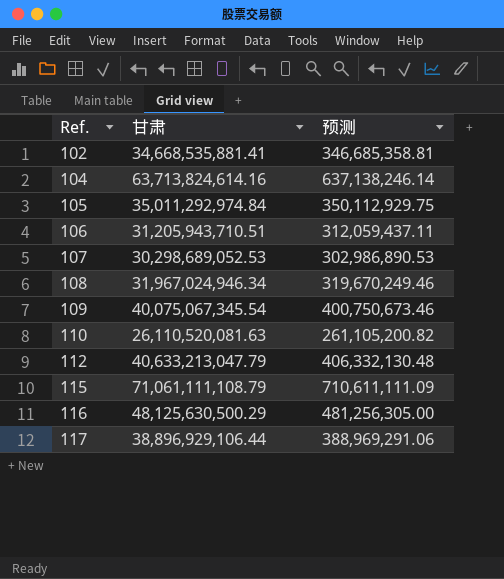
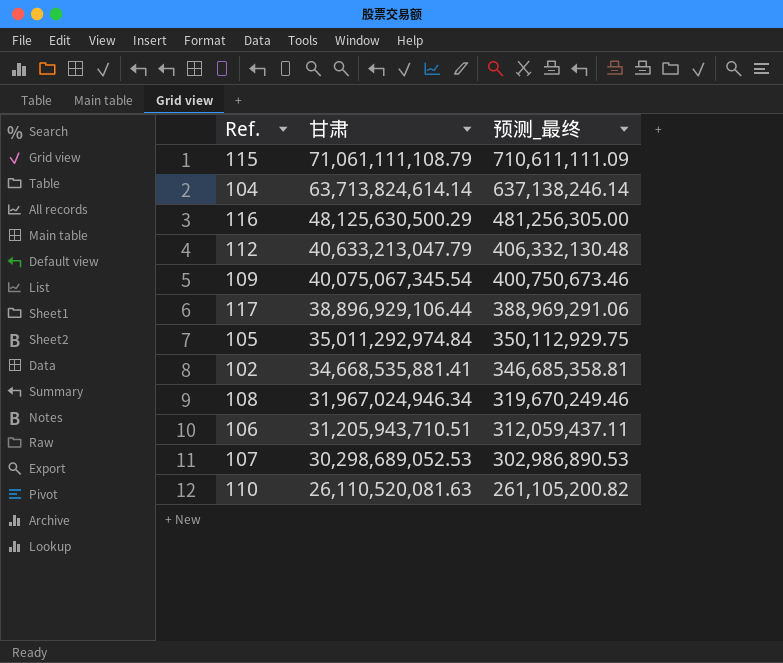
row order: Ref. ascending -> 甘肃 descending
column name: 预测 -> 预测_最终
104 | 甘肃: 63,713,824,614.16 -> 63,713,824,614.14

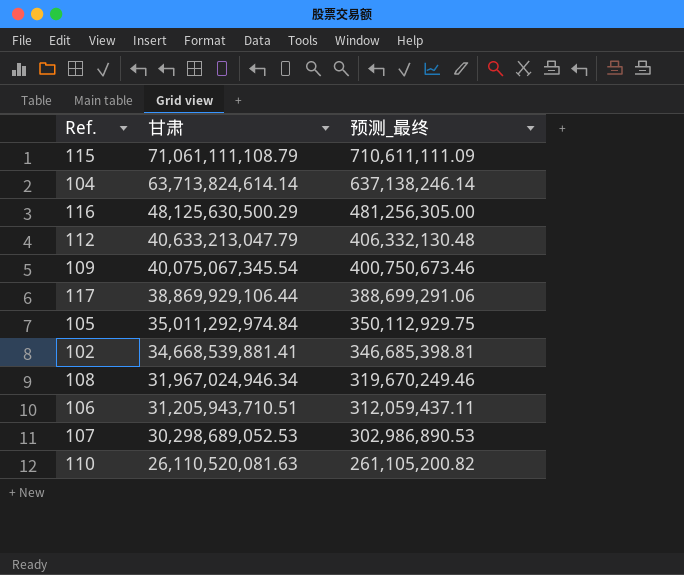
117 | 甘肃: 38,896,929,106.44 -> 38,869,929,106.44
117 | 预测_最终: 388,969,291.06 -> 388,699,291.06
102 | 甘肃: 34,668,535,881.41 -> 34,668,539,881.41
102 | 预测_最终: 346,685,358.81 -> 346,685,398.81

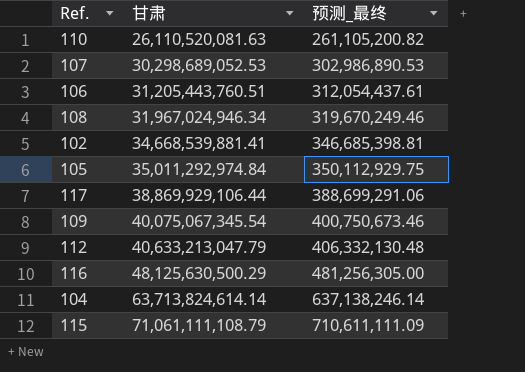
row order: 甘肃 descending -> 甘肃 ascending
106 | 甘肃: 31,205,943,710.51 -> 31,205,443,760.51
106 | 预测_最终: 312,059,437.11 -> 312,054,437.61

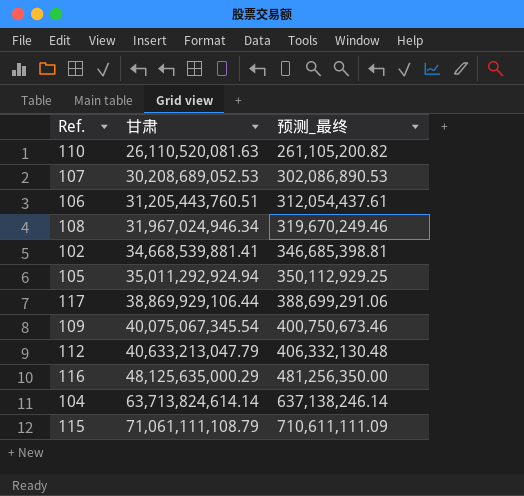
107 | 甘肃: 30,298,689,052.53 -> 30,208,689,052.53
107 | 预测_最终: 302,986,890.53 -> 302,086,890.53
105 | 甘肃: 35,011,292,974.84 -> 35,011,292,924.94
105 | 预测_最终: 350,112,929.75 -> 350,112,929.25
116 | 甘肃: 48,125,630,500.29 -> 48,125,635,000.29
116 | 预测_最终: 481,256,305.00 -> 481,256,350.00

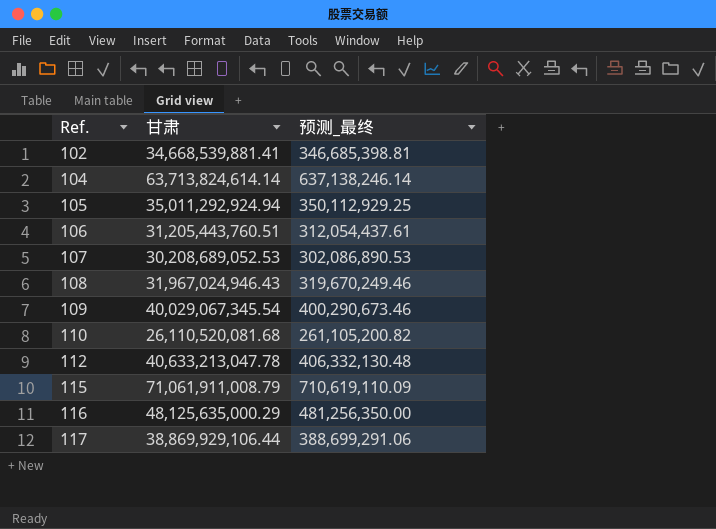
row order: 甘肃 ascending -> Ref. ascending
108 | 甘肃: 31,967,024,946.34 -> 31,967,024,946.43
109 | 甘肃: 40,075,067,345.54 -> 40,029,067,345.54
109 | 预测_最终: 400,750,673.46 -> 400,290,673.46
110 | 甘肃: 26,110,520,081.63 -> 26,110,520,081.68
112 | 甘肃: 40,633,213,047.79 -> 40,633,213,047.78
115 | 甘肃: 71,061,111,108.79 -> 71,061,911,008.79
115 | 预测_最终: 710,611,111.09 -> 710,619,110.09

